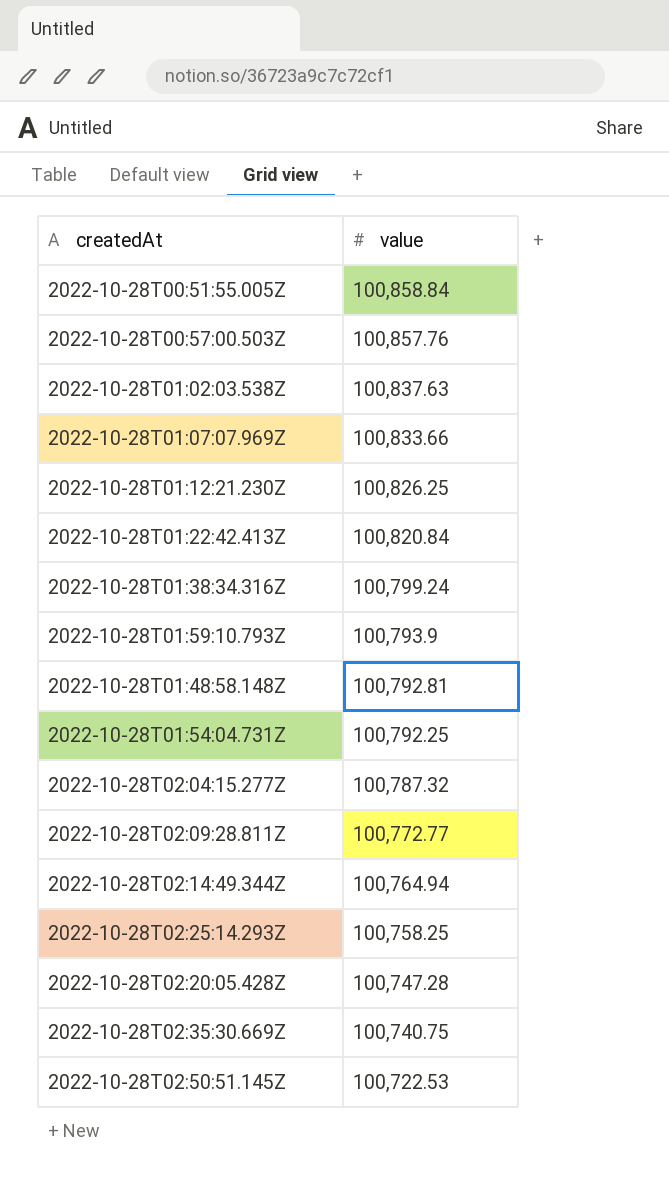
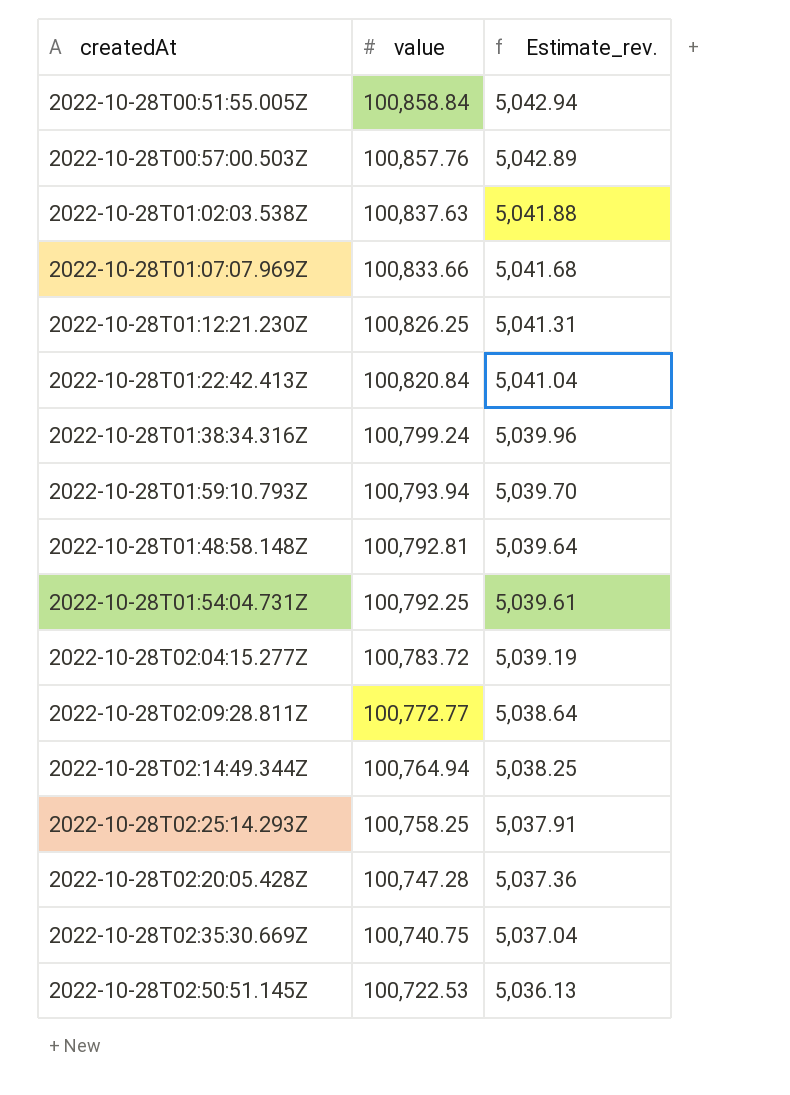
column Estimate_rev. | formula: none -> [value] * 0.05
2022-10-28T01:59:10.793Z | value: 100,793.9 -> 100,793.94
2022-10-28T02:04:15.277Z | value: 100,787.32 -> 100,783.72

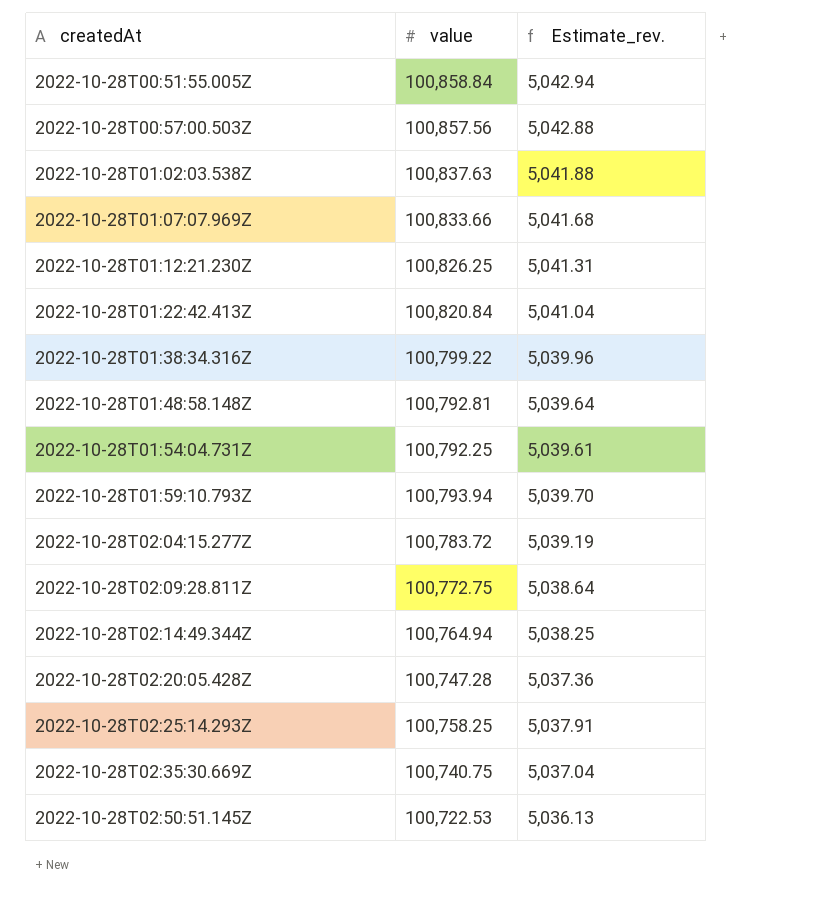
row order: value descending -> createdAt ascending
2022-10-28T00:57:00.503Z | value: 100,857.76 -> 100,857.56
2022-10-28T00:57:00.503Z | Estimate_rev.: 5,042.89 -> 5,042.88
2022-10-28T01:38:34.316Z | value: 100,799.24 -> 100,799.22
2022-10-28T02:09:28.811Z | value: 100,772.77 -> 100,772.75

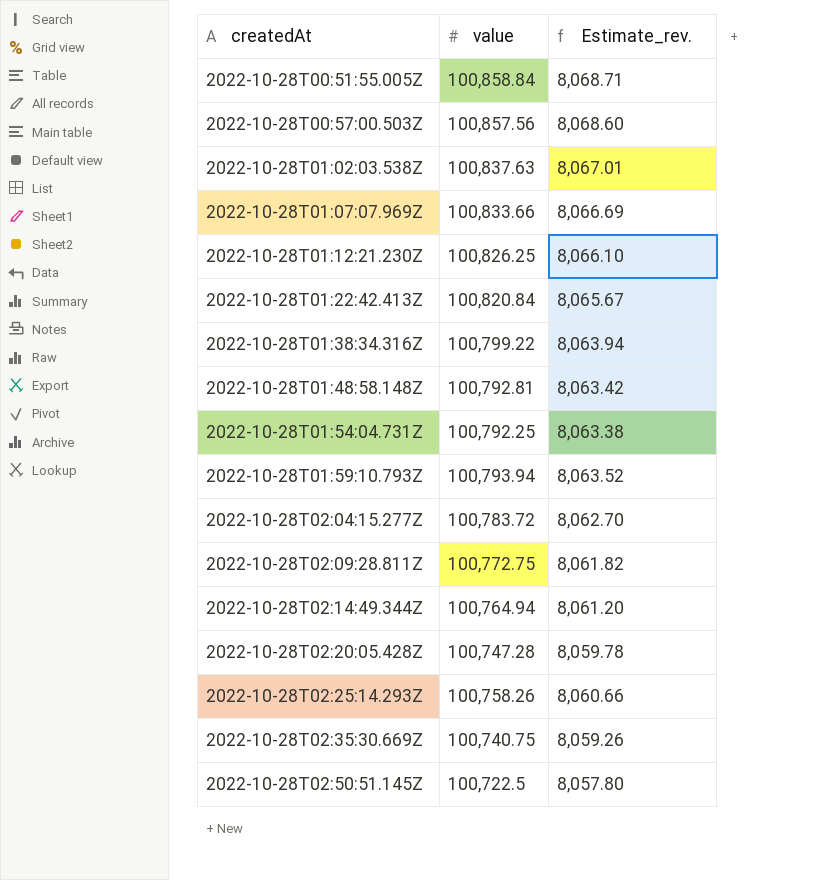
column Estimate_rev. | formula: [value] * 0.05 -> [value] * 0.08
2022-10-28T02:25:14.293Z | value: 100,758.25 -> 100,758.26
2022-10-28T02:50:51.145Z | value: 100,722.53 -> 100,722.5

